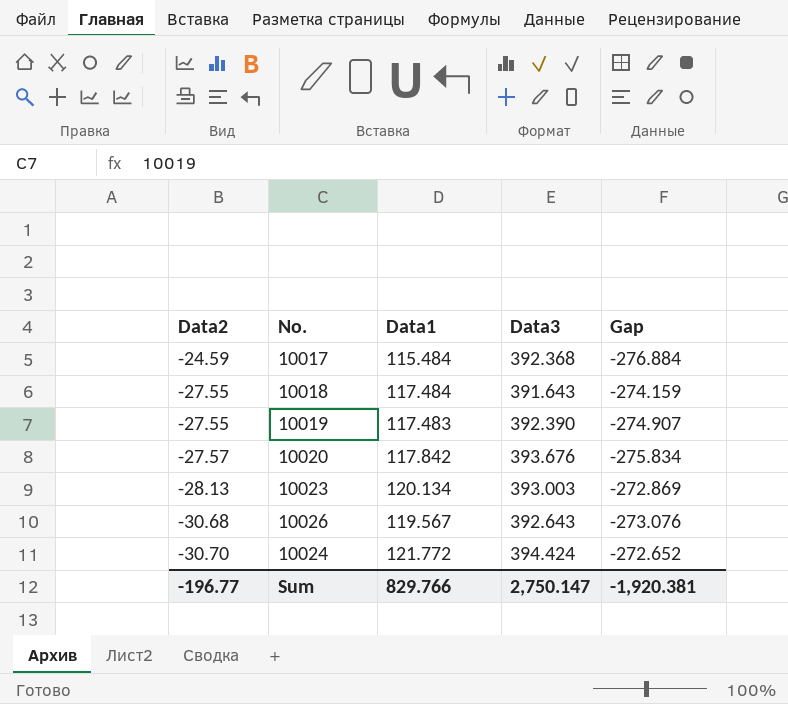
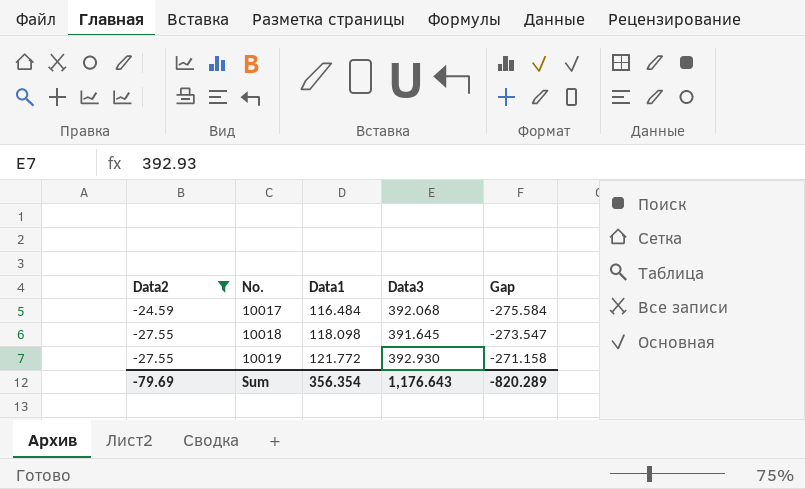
filter: none -> Data2 >= -27.55
10017 | Data1: 115.484 -> 116.484
10017 | Data3: 392.368 -> 392.068
10017 | Gap: -276.884 -> -275.584
10018 | Data1: 117.484 -> 118.098
10018 | Data3: 391.643 -> 391.645
10018 | Gap: -274.159 -> -273.547
10019 | Data1: 117.483 -> 121.772
10019 | Data3: 392.390 -> 392.930
10019 | Gap: -274.907 -> -271.158
Sum | Data2: -196.77 -> -79.69
Sum | Data1: 829.766 -> 356.354
Sum | Data3: 2,750.147 -> 1,176.643
Sum | Gap: -1,920.381 -> -820.289

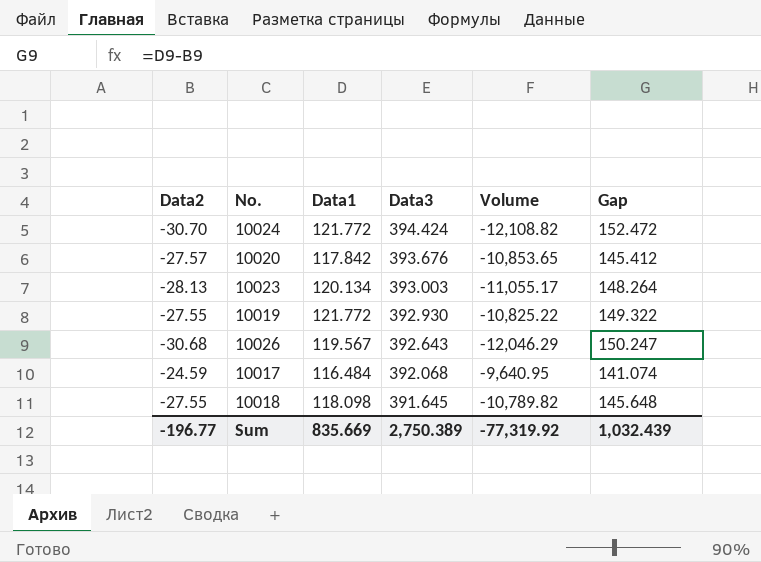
filter: Data2 >= -27.55 -> none
row order: Data2 descending -> Data3 descending
column Volume | formula: none -> [Data2] * [Data3]
column Gap | formula: [Data1] - [Data3] -> [Data1] - [Data2]
Sum | Data2: -79.69 -> -196.77
Sum | Data1: 356.354 -> 835.669
Sum | Data3: 1,176.643 -> 2,750.389
Sum | Gap: -820.289 -> 1,032.439

